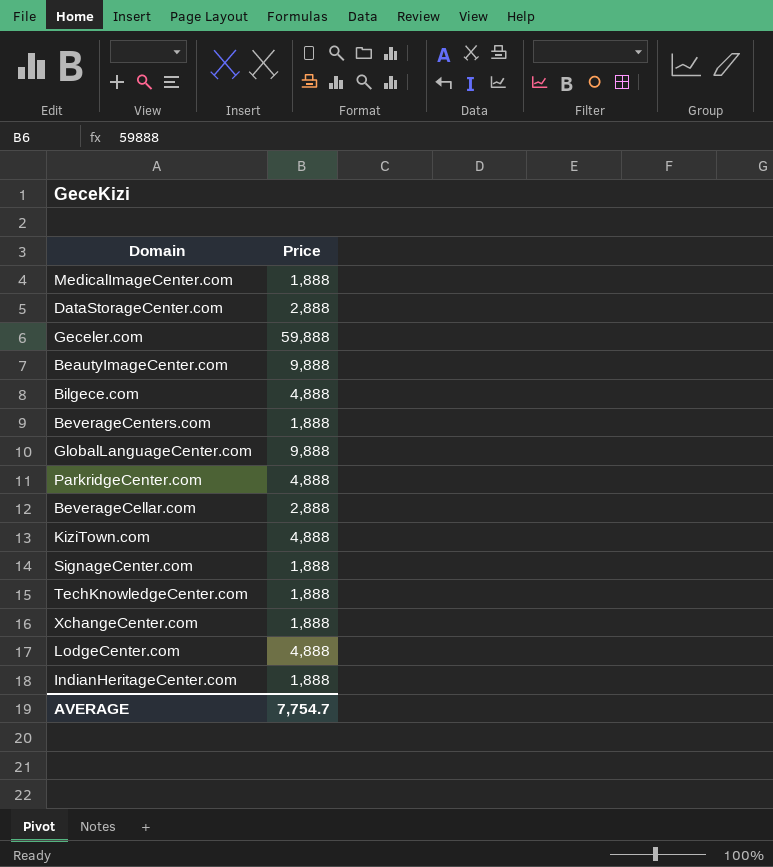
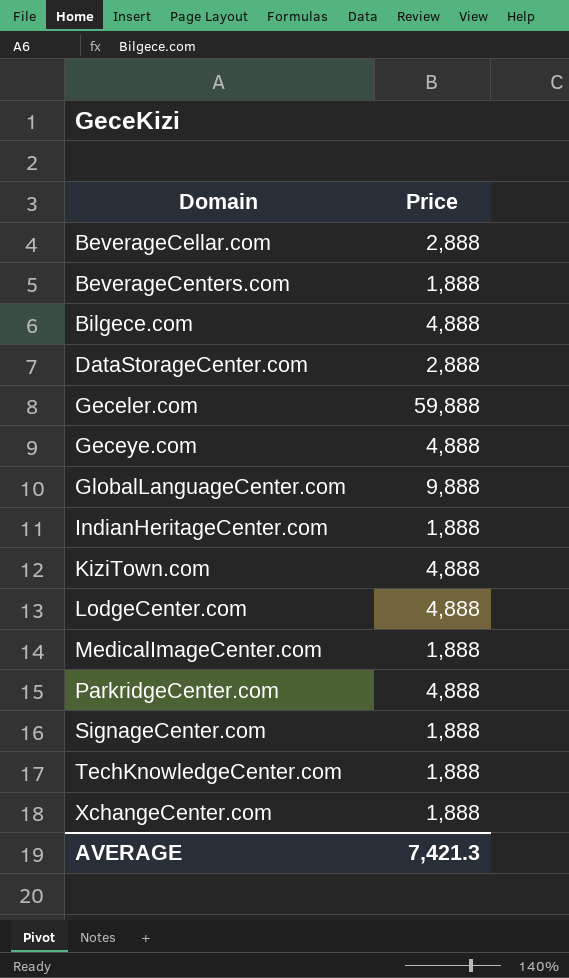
row order: none -> Domain ascending
row BeautyImageCenter.com: 9,888 -> none
row Geceye.com: none -> 4,888
AVERAGE | Price: 7,754.7 -> 7,421.3

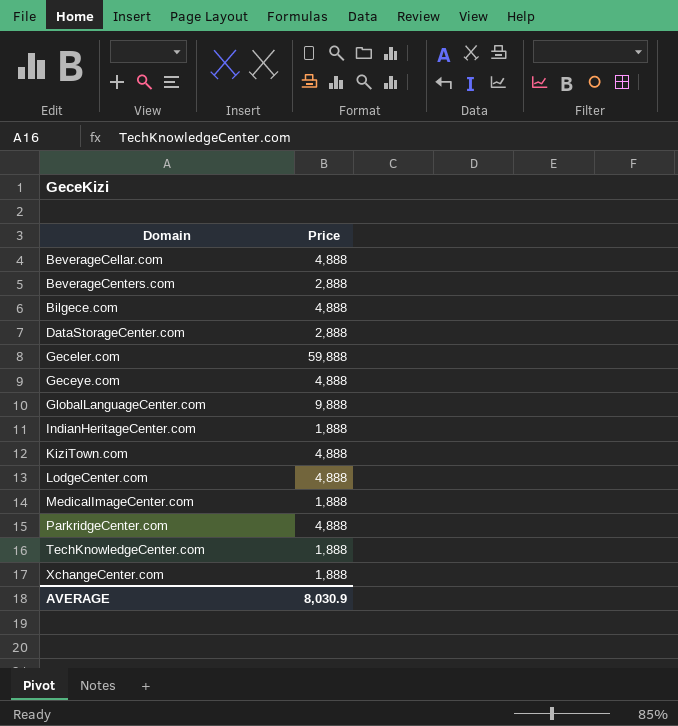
row SignageCenter.com: 1,888 -> none
BeverageCellar.com | Price: 2,888 -> 4,888
BeverageCenters.com | Price: 1,888 -> 2,888
AVERAGE | Price: 7,421.3 -> 8,030.9

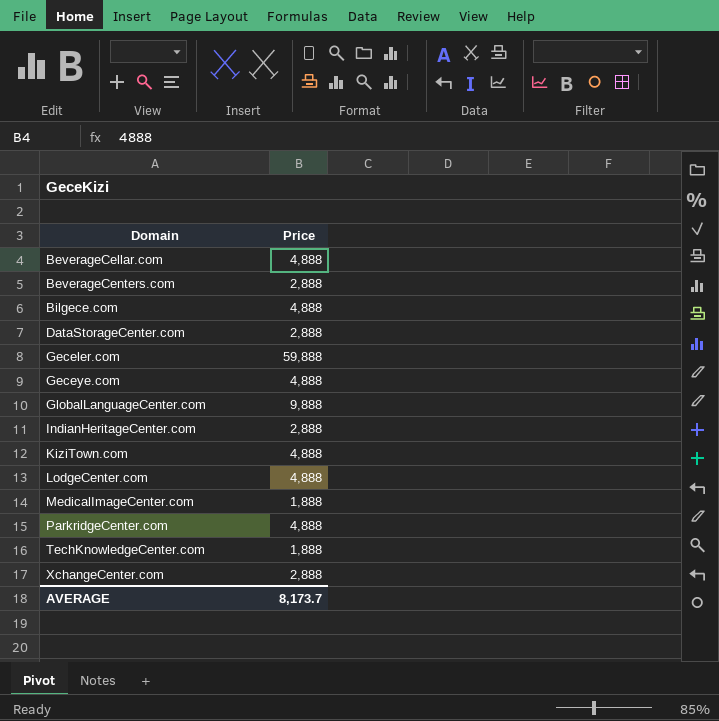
IndianHeritageCenter.com | Price: 1,888 -> 2,888
XchangeCenter.com | Price: 1,888 -> 2,888
AVERAGE | Price: 8,030.9 -> 8,173.7

